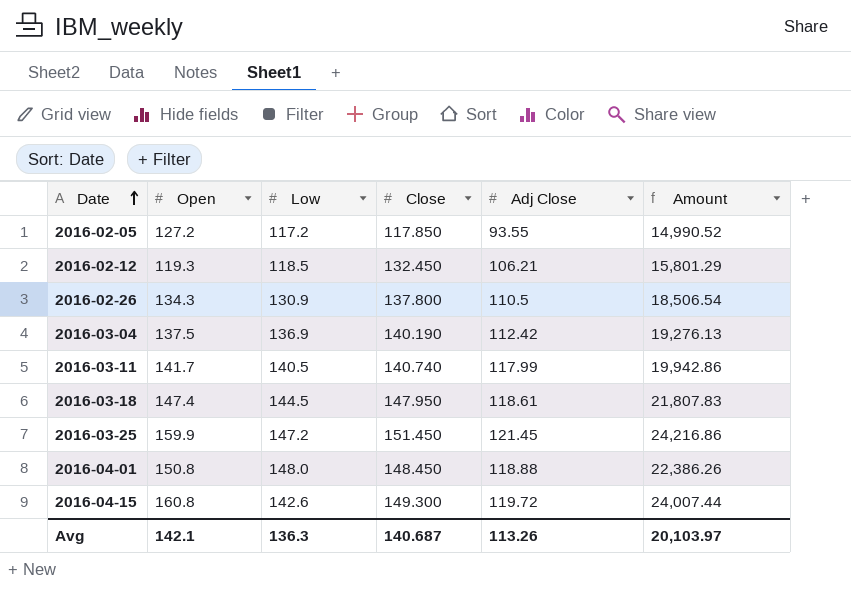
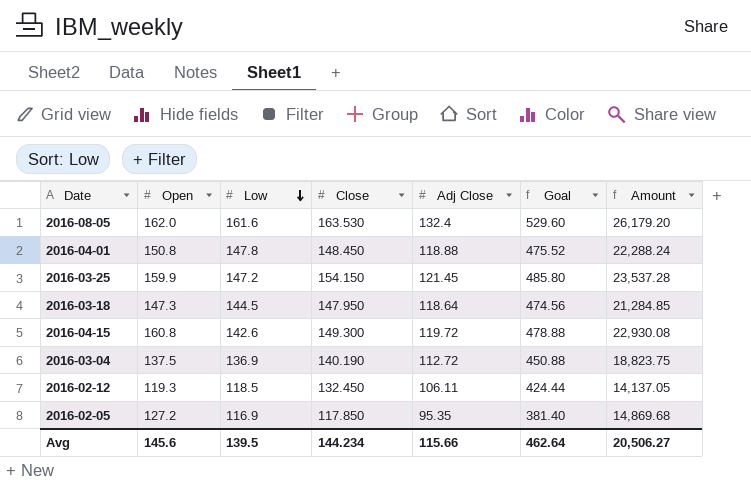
row order: Date ascending -> Low descending
column Goal | formula: none -> [Adj Close] * 4
column Amount | formula: [Open] * [Close] -> [Open] * [Low]
row 2016-02-26: 134.3 | 130.9 | 137.800 | 110.5 | 18,506.54 -> none
row 2016-03-11: 141.7 | 140.5 | 140.740 | 117.99 | 19,942.86 -> none
row 2016-08-05: none -> 162.0 | 161.6 | 163.530 | 132.4 | 529.60 | 26,179.20
2016-04-01 | Low: 148.0 -> 147.8
2016-03-25 | Close: 151.450 -> 154.150
2016-03-18 | Open: 147.4 -> 147.3
2016-03-18 | Adj Close: 118.61 -> 118.64
2016-03-04 | Adj Close: 112.42 -> 112.72
2016-02-12 | Adj Close: 106.21 -> 106.11
2016-02-05 | Low: 117.2 -> 116.9
2016-02-05 | Adj Close: 93.55 -> 95.35
Avg | Open: 142.1 -> 145.6
Avg | Low: 136.3 -> 139.5
Avg | Close: 140.687 -> 144.234
Avg | Adj Close: 113.26 -> 115.66
Avg | Amount: 20,103.97 -> 20,506.27

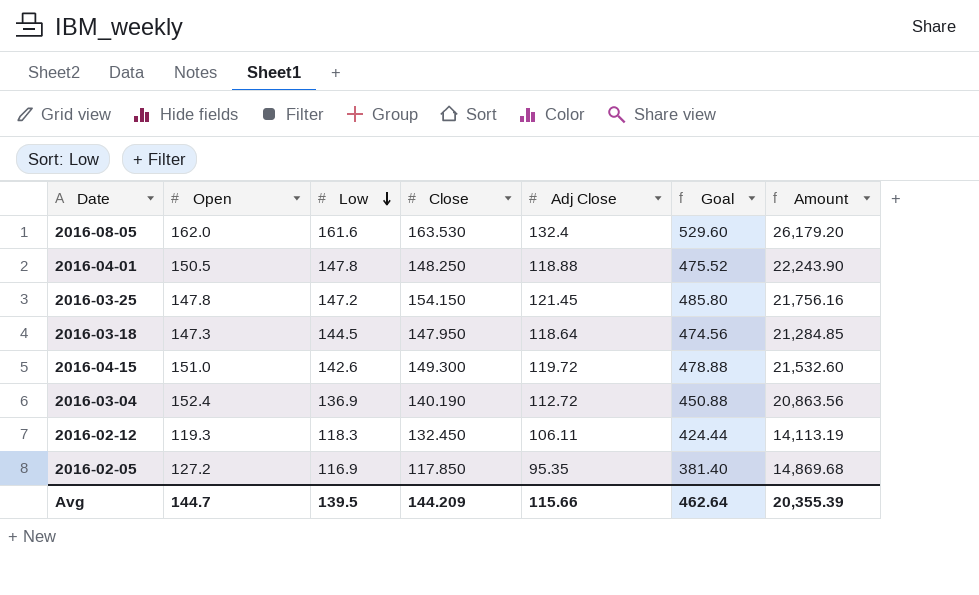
2016-04-01 | Open: 150.8 -> 150.5
2016-04-01 | Close: 148.450 -> 148.250
2016-04-01 | Amount: 22,288.24 -> 22,243.90
2016-03-25 | Open: 159.9 -> 147.8
2016-03-25 | Amount: 23,537.28 -> 21,756.16
2016-04-15 | Open: 160.8 -> 151.0
2016-04-15 | Amount: 22,930.08 -> 21,532.60
2016-03-04 | Open: 137.5 -> 152.4
2016-03-04 | Amount: 18,823.75 -> 20,863.56
2016-02-12 | Low: 118.5 -> 118.3
2016-02-12 | Amount: 14,137.05 -> 14,113.19
Avg | Open: 145.6 -> 144.7
Avg | Close: 144.234 -> 144.209
Avg | Amount: 20,506.27 -> 20,355.39

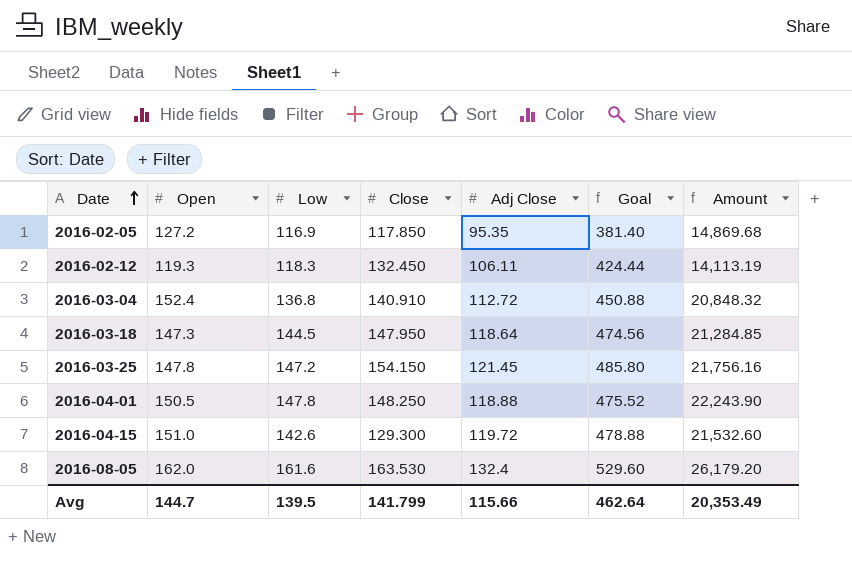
row order: Low descending -> Date ascending
2016-03-04 | Low: 136.9 -> 136.8
2016-03-04 | Close: 140.190 -> 140.910
2016-03-04 | Amount: 20,863.56 -> 20,848.32
2016-04-15 | Close: 149.300 -> 129.300
Avg | Close: 144.209 -> 141.799
Avg | Amount: 20,355.39 -> 20,353.49

